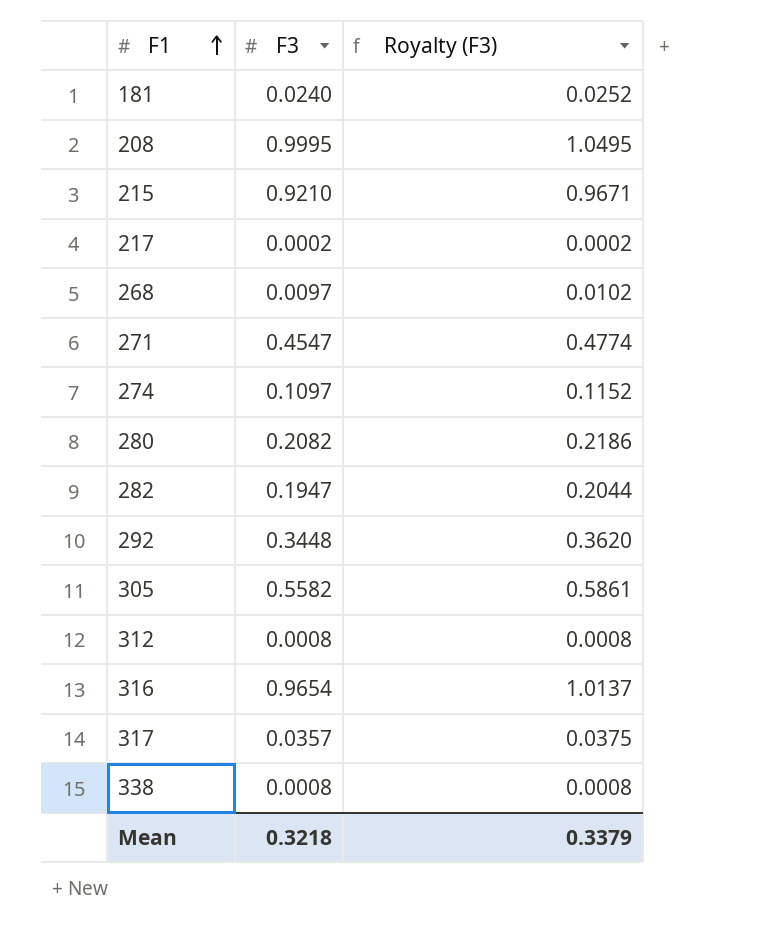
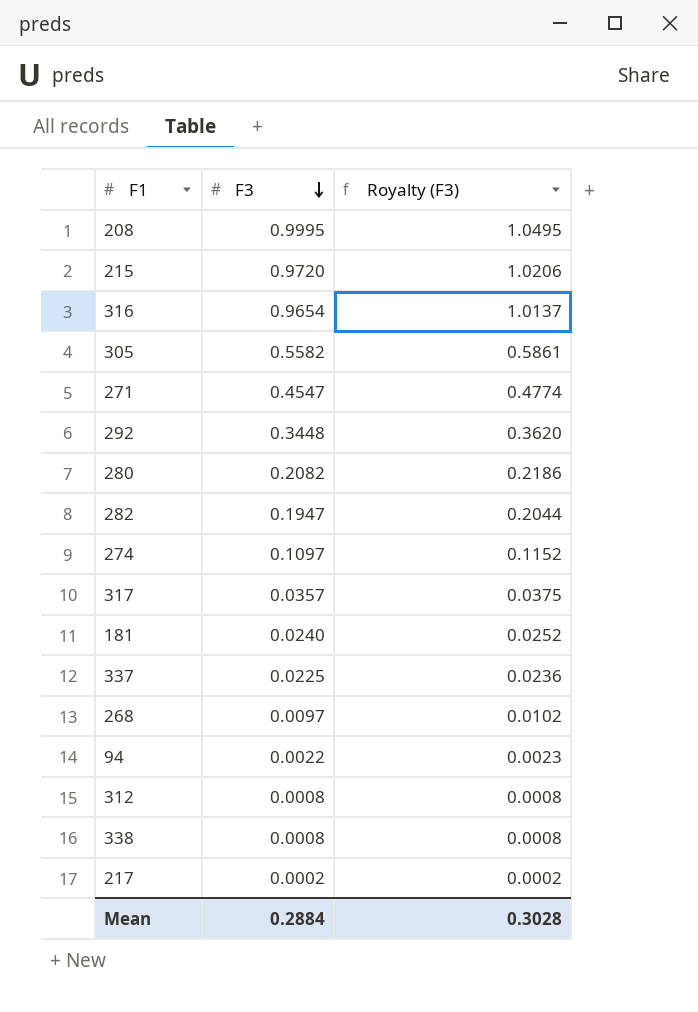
row order: F1 ascending -> F3 descending
215 | F3: 0.9210 -> 0.9720
215 | Royalty (F3): 0.9671 -> 1.0206
row 337: none -> 0.0225 | 0.0236
row 94: none -> 0.0022 | 0.0023
Mean | F3: 0.3218 -> 0.2884
Mean | Royalty (F3): 0.3379 -> 0.3028

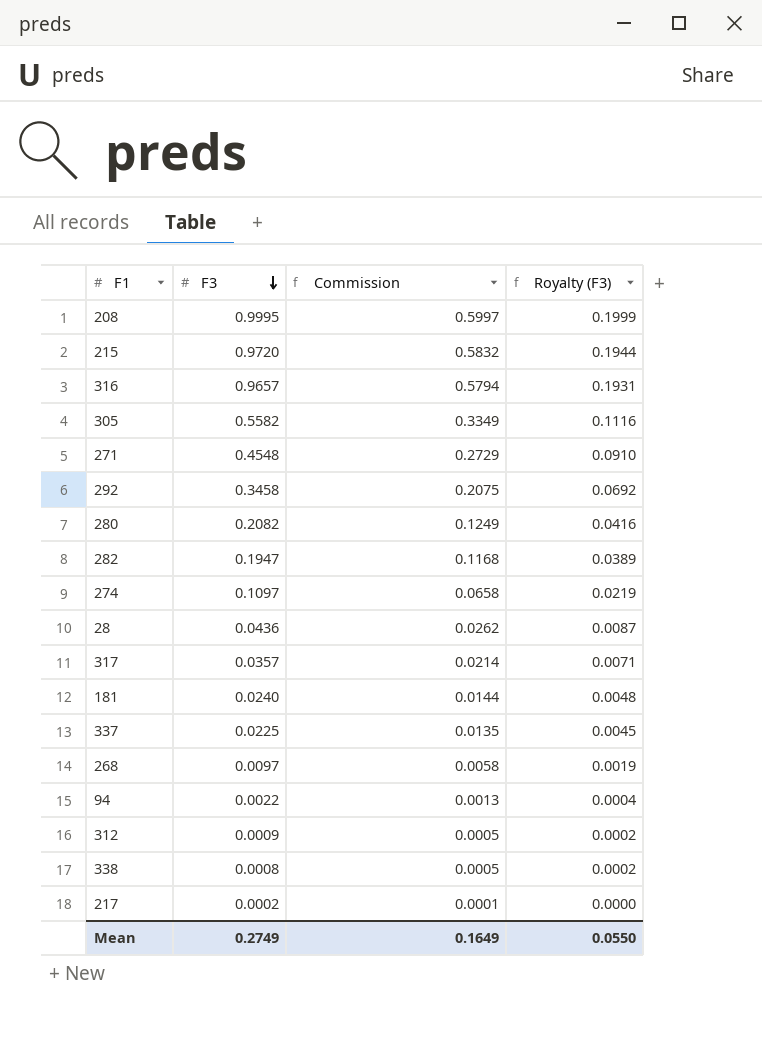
column Commission | formula: none -> [F3] * 0.6
column Royalty (F3) | formula: [F3] * 1.05 -> [F3] * 0.2
316 | F3: 0.9654 -> 0.9657
271 | F3: 0.4547 -> 0.4548
292 | F3: 0.3448 -> 0.3458
row 28: none -> 0.0436 | 0.0262 | 0.0087
312 | F3: 0.0008 -> 0.0009
Mean | F3: 0.2884 -> 0.2749
Mean | Royalty (F3): 0.3028 -> 0.0550

